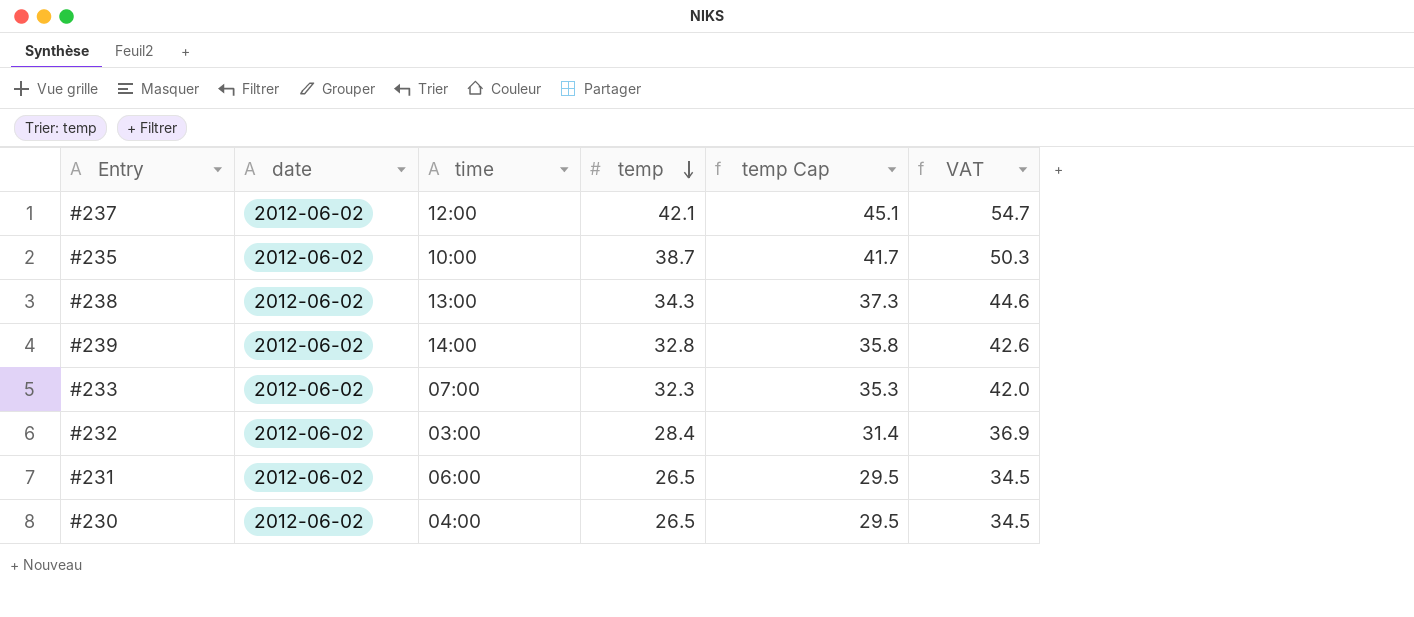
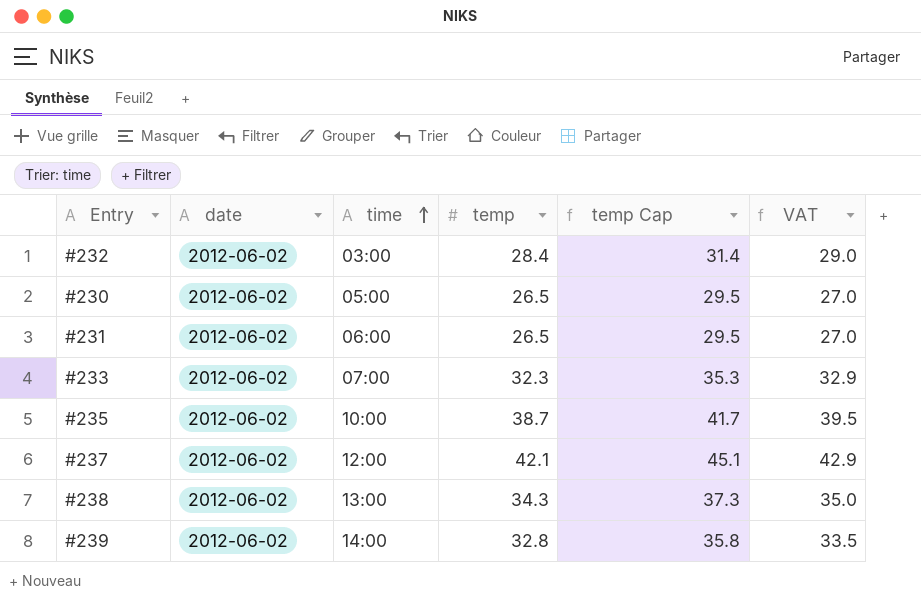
row order: temp descending -> time ascending
column VAT | formula: [temp] * 1.3 -> [temp] * 1.02
#230 | time: 04:00 -> 05:00

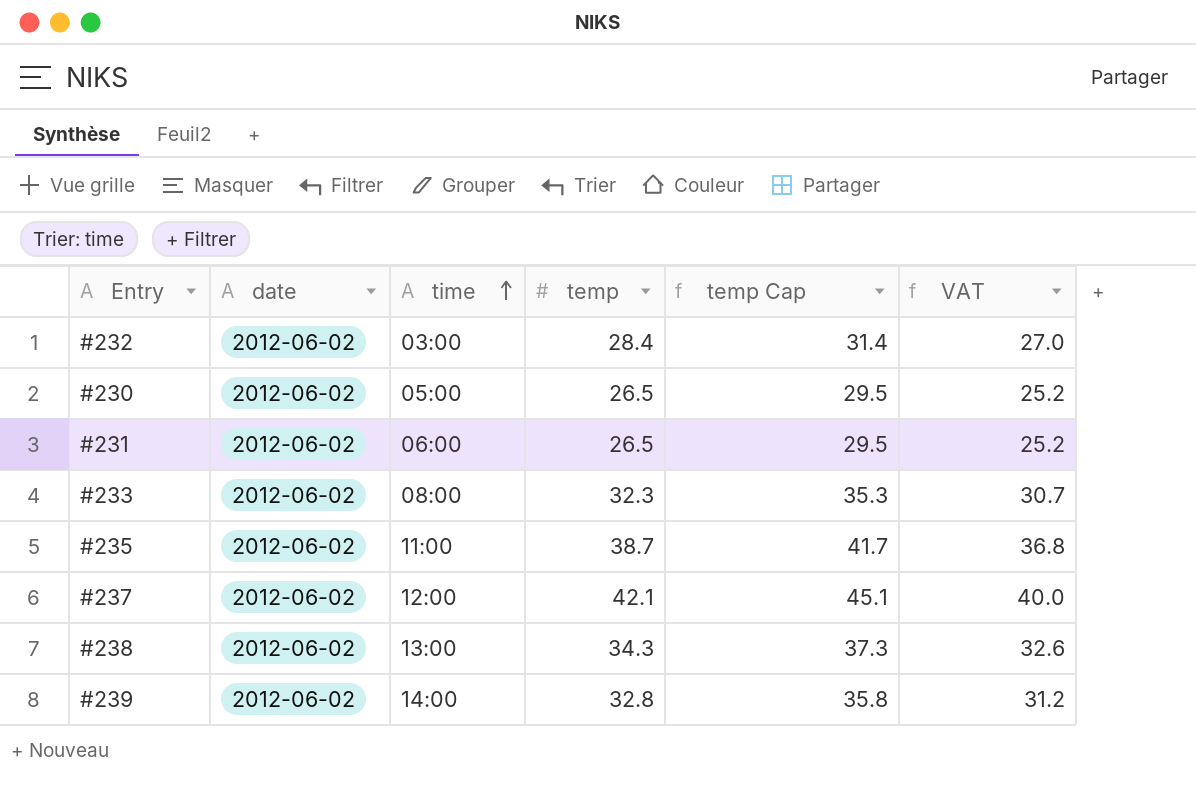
column VAT | formula: [temp] * 1.02 -> [temp] * 0.95
#233 | time: 07:00 -> 08:00
#235 | time: 10:00 -> 11:00

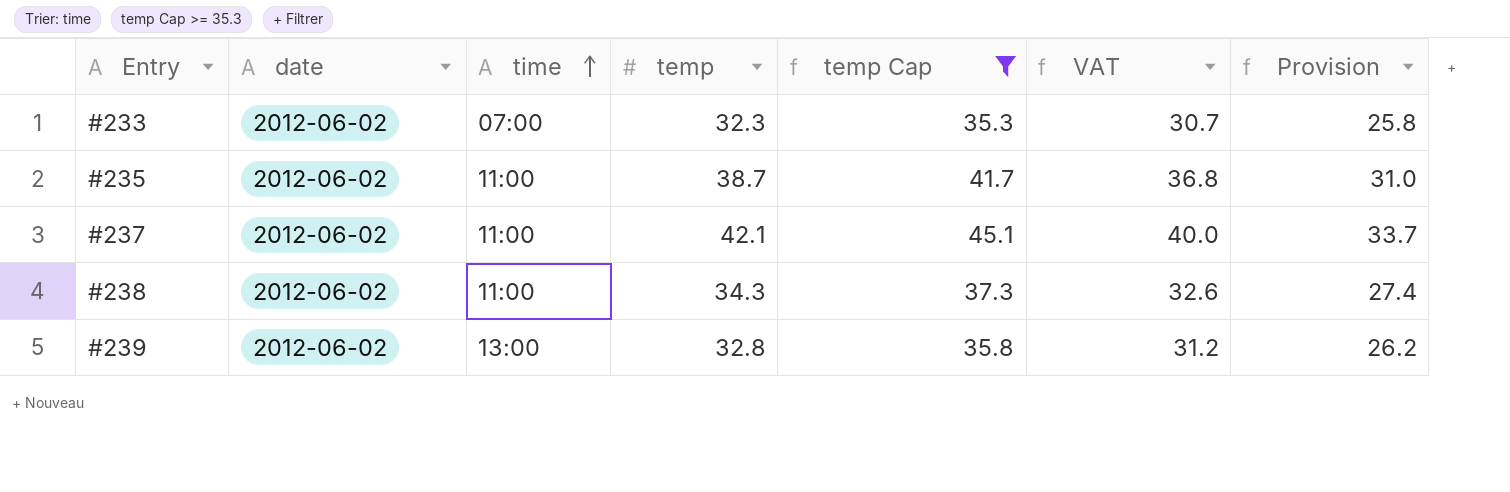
filter: none -> temp Cap >= 35.3
column Provision | formula: none -> [temp] * 0.8
#233 | time: 08:00 -> 07:00
#237 | time: 12:00 -> 11:00
#238 | time: 13:00 -> 11:00
#239 | time: 14:00 -> 13:00

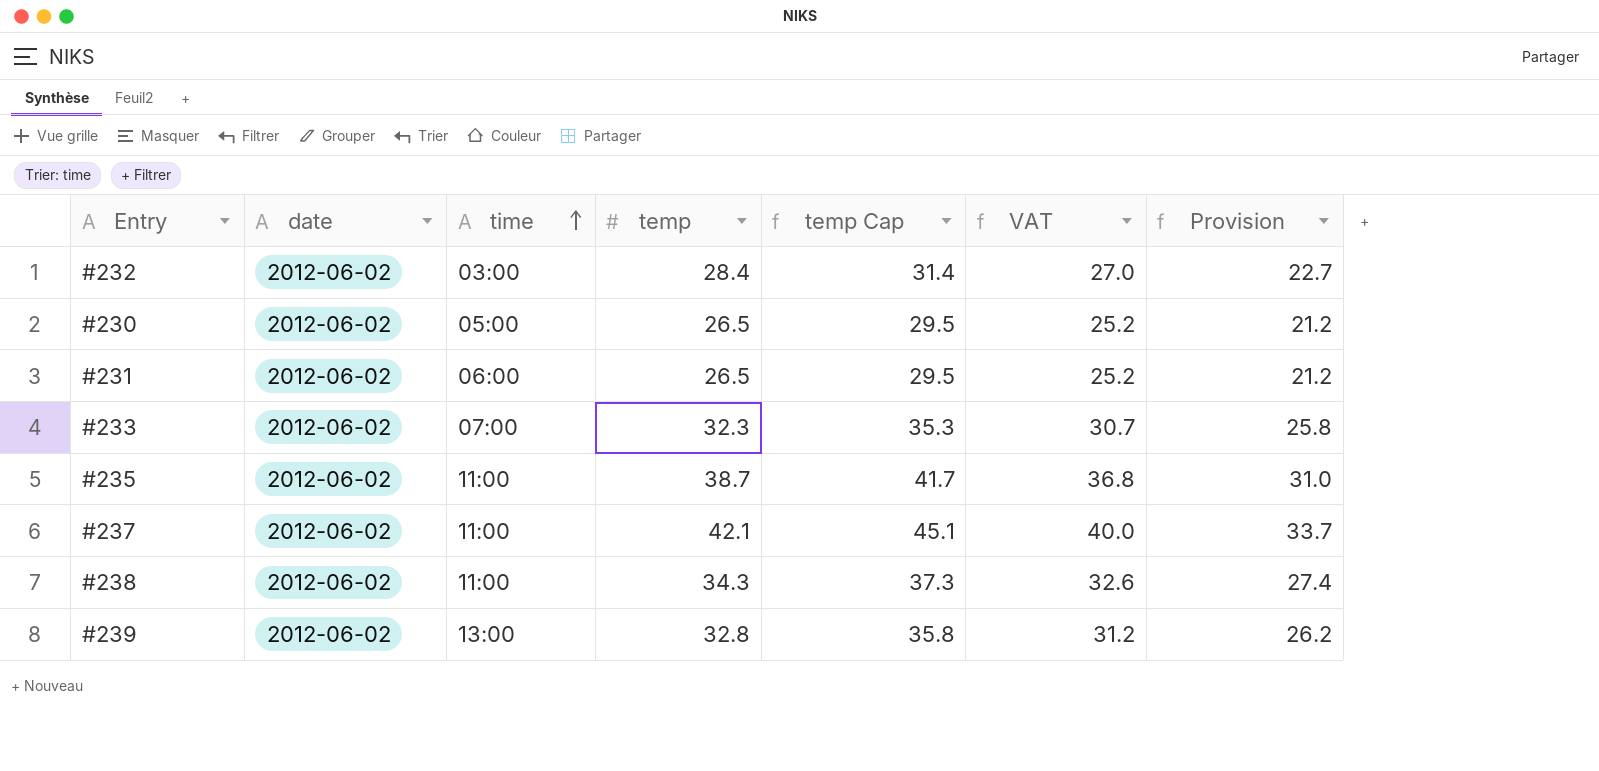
filter: temp Cap >= 35.3 -> none

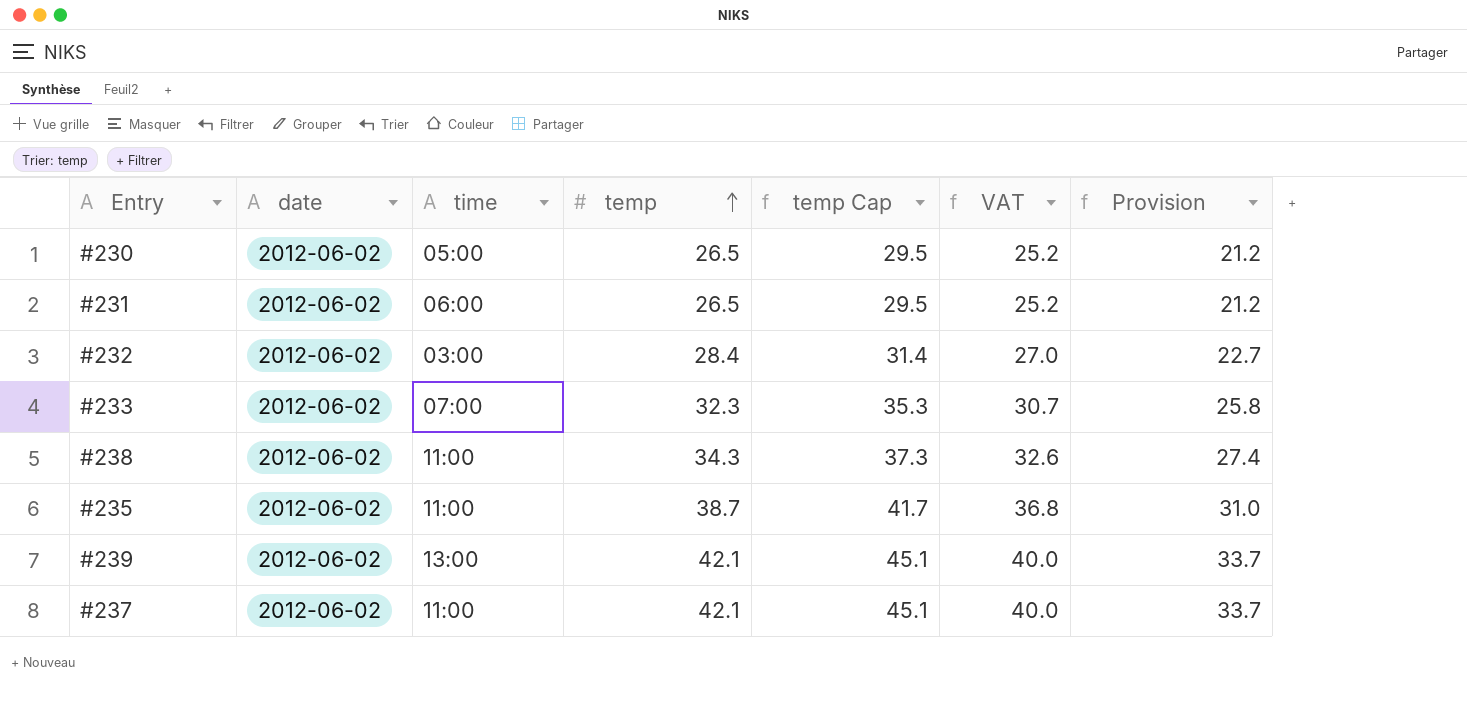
row order: time ascending -> temp ascending
#239 | temp: 32.8 -> 42.1
#239 | temp Cap: 35.8 -> 45.1
#239 | VAT: 31.2 -> 40.0
#239 | Provision: 26.2 -> 33.7

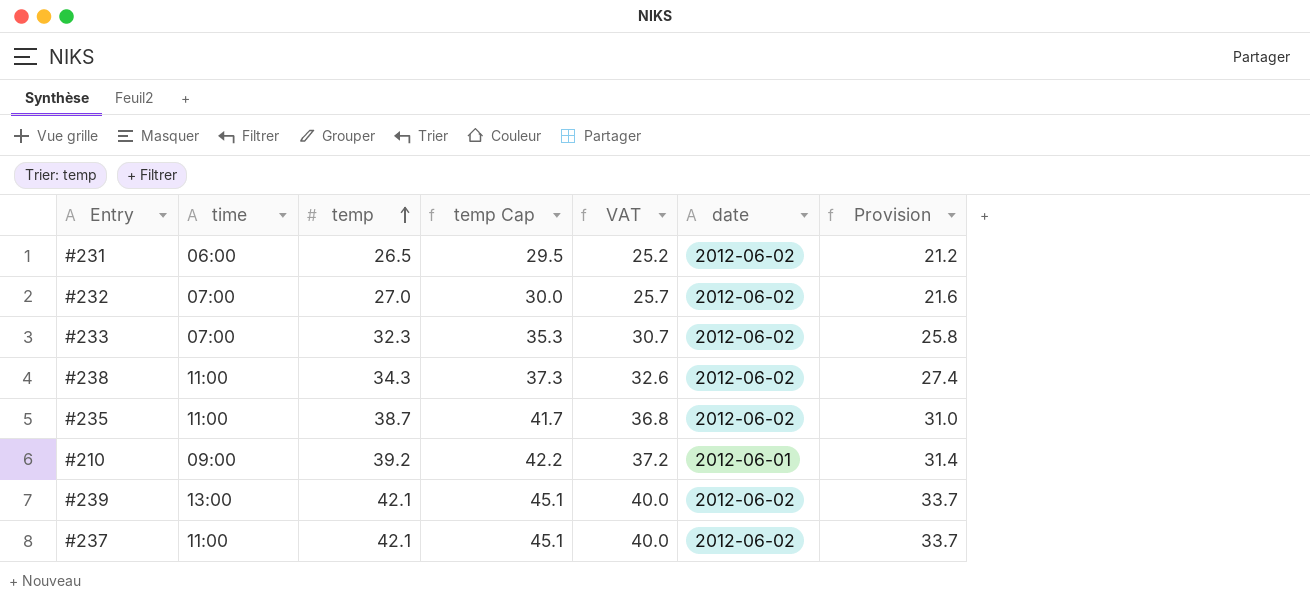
column date | position: 2 -> 6
row #230: 2012-06-02 | 05:00 | 26.5 | 29.5 | 25.2 | 21.2 -> none
#232 | time: 03:00 -> 07:00
#232 | temp: 28.4 -> 27.0
#232 | temp Cap: 31.4 -> 30.0
#232 | VAT: 27.0 -> 25.7
#232 | Provision: 22.7 -> 21.6
row #210: none -> 09:00 | 39.2 | 42.2 | 37.2 | 2012-06-01 | 31.4

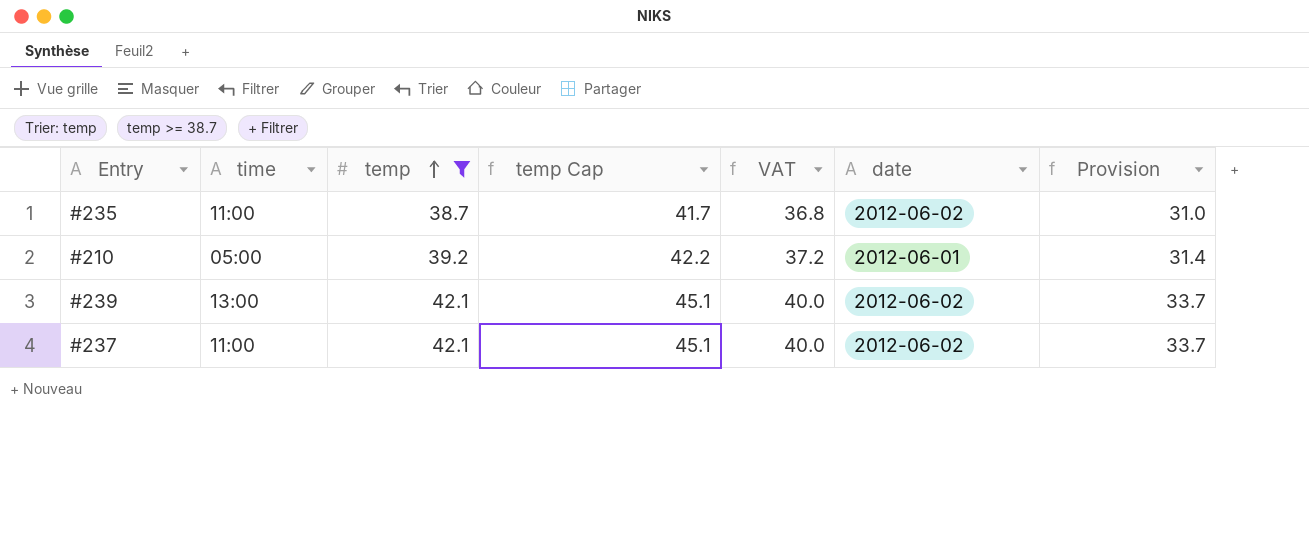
filter: none -> temp >= 38.7
#210 | time: 09:00 -> 05:00

